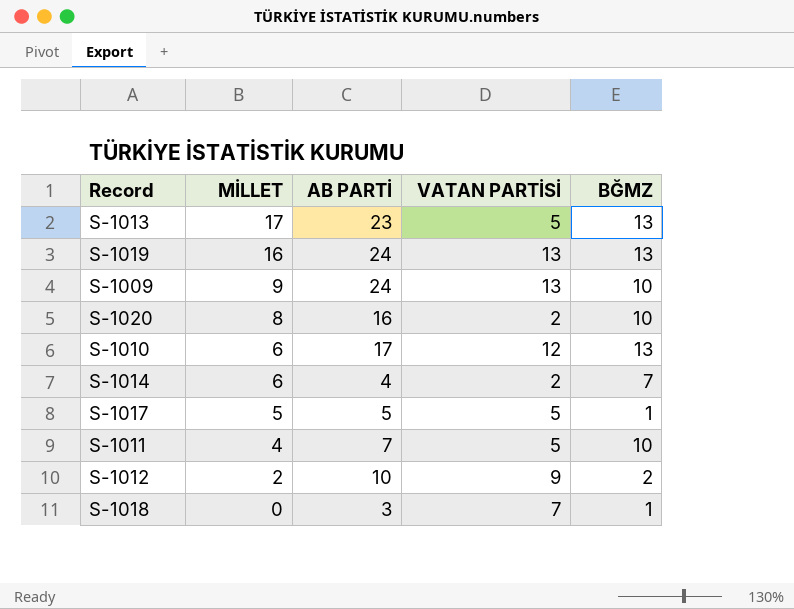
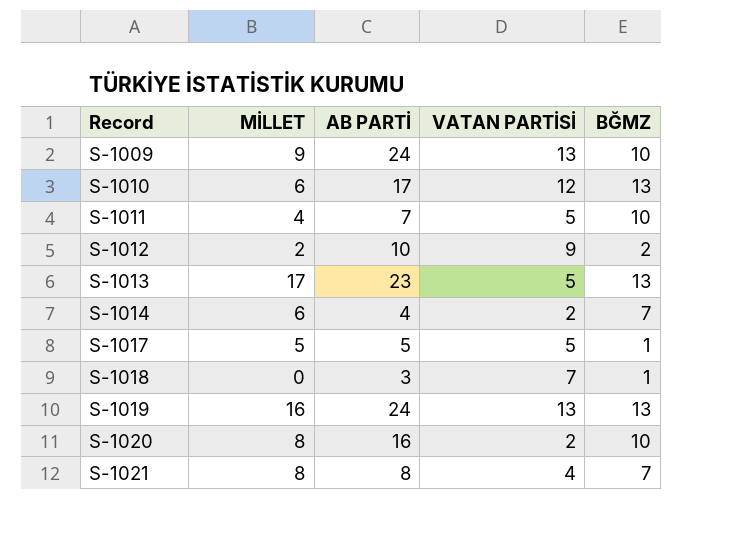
row order: MİLLET descending -> Record ascending
row S-1021: none -> 8 | 8 | 4 | 7

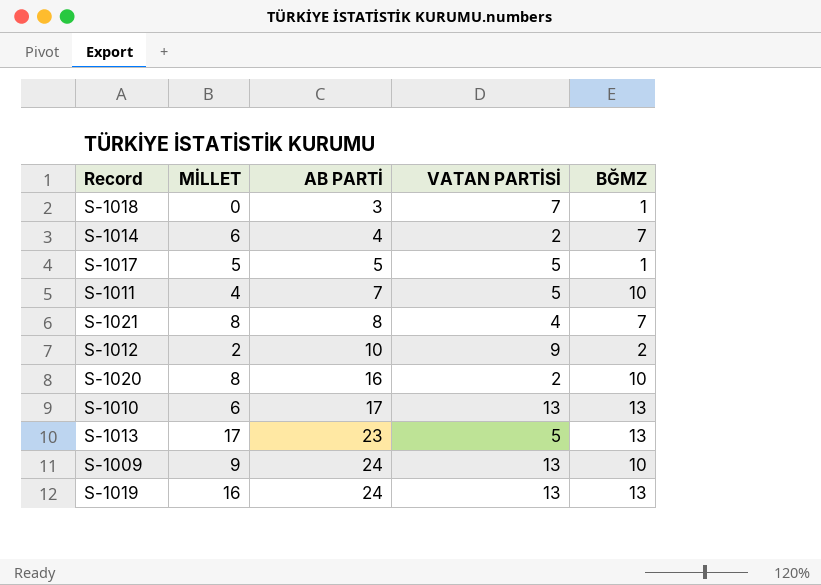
row order: Record ascending -> AB PARTİ ascending
S-1010 | VATAN PARTİSİ: 12 -> 13

